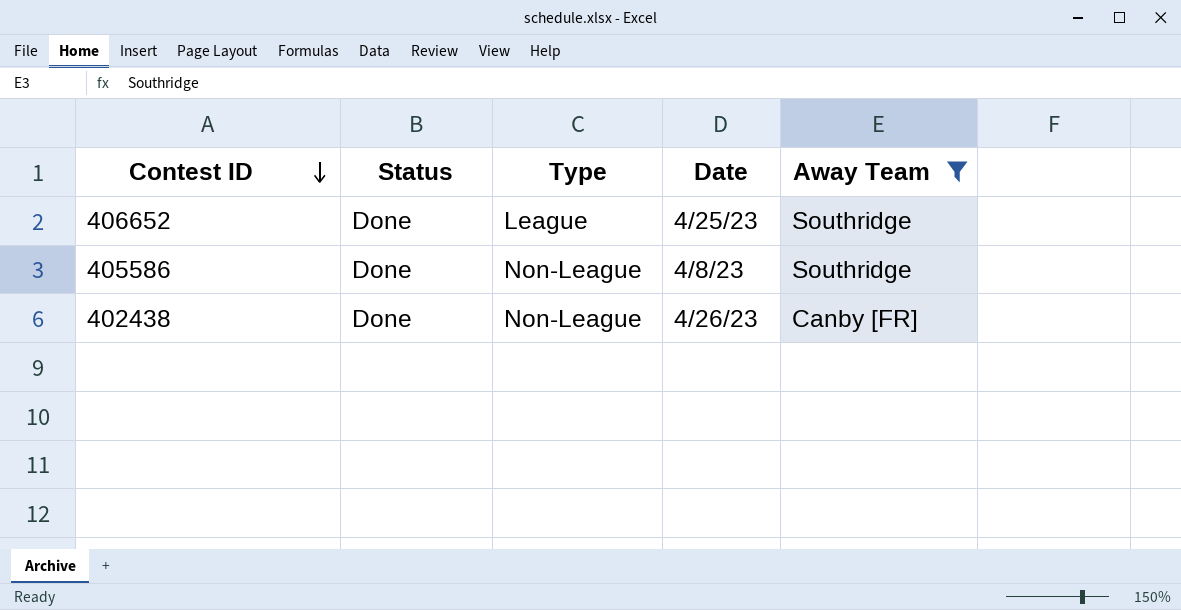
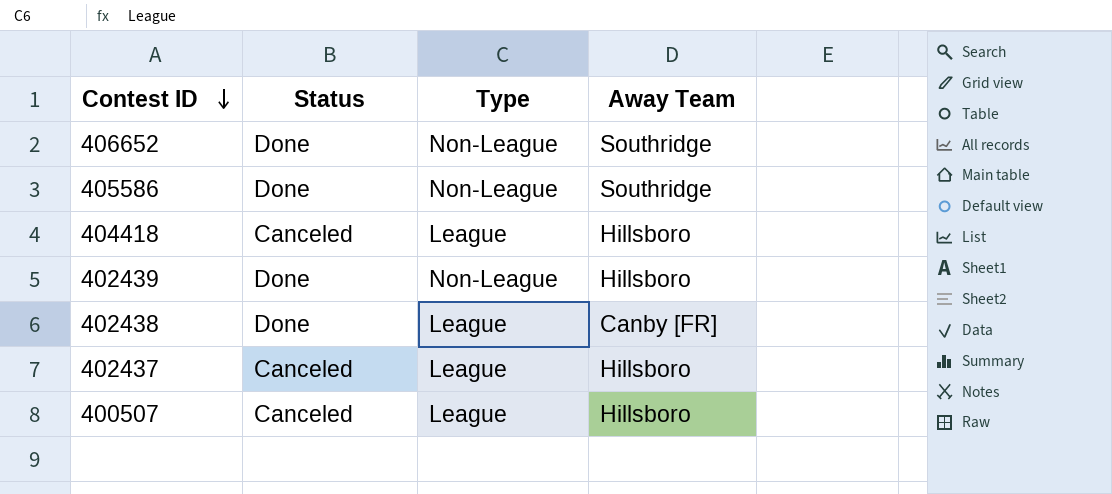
filter: Away Team != Hillsboro -> none
column Date | position: 4 -> none
406652 | Type: League -> Non-League
402438 | Type: Non-League -> League

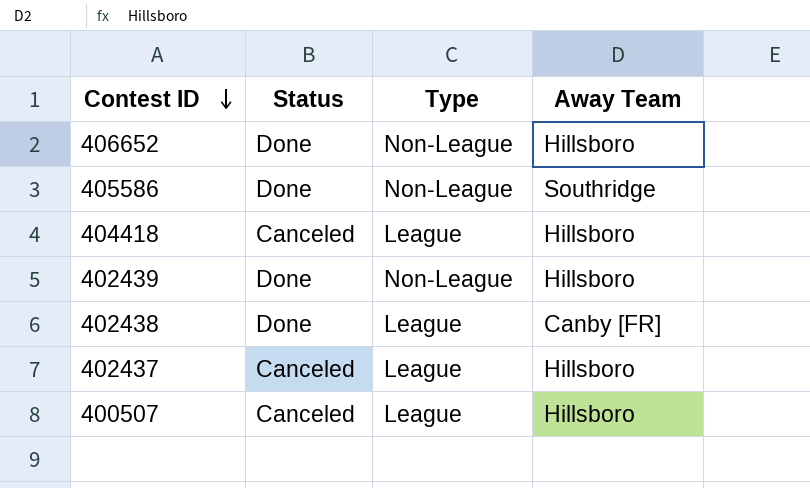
406652 | Away Team: Southridge -> Hillsboro

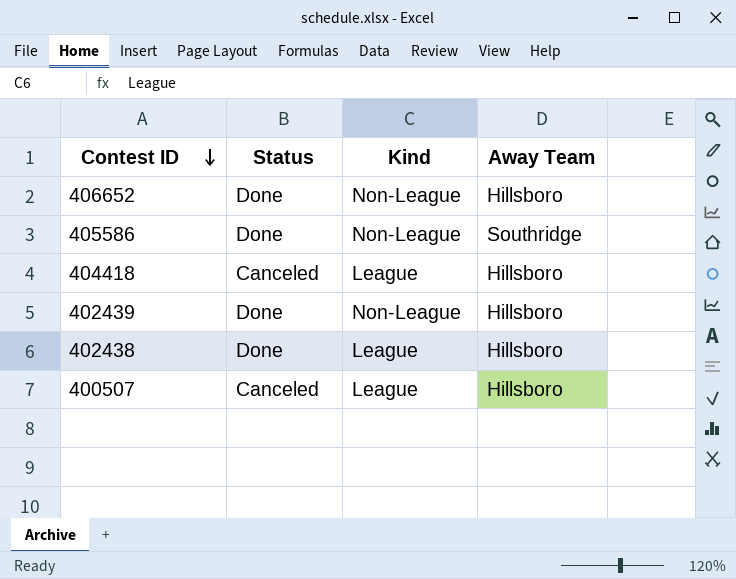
column name: Type -> Kind
row 402437: Canceled | League | Hillsboro -> none
402438 | Away Team: Canby [FR] -> Hillsboro

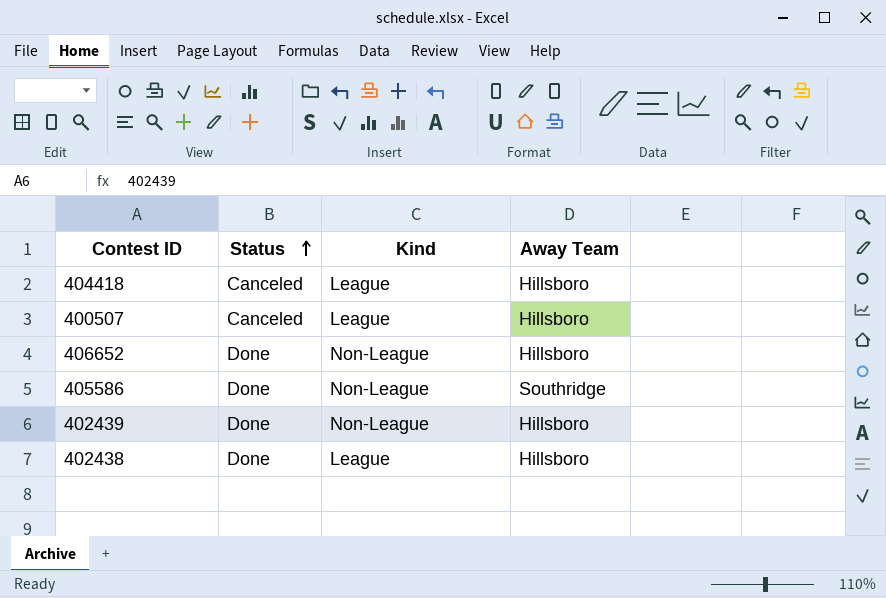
row order: Contest ID descending -> Status ascending

